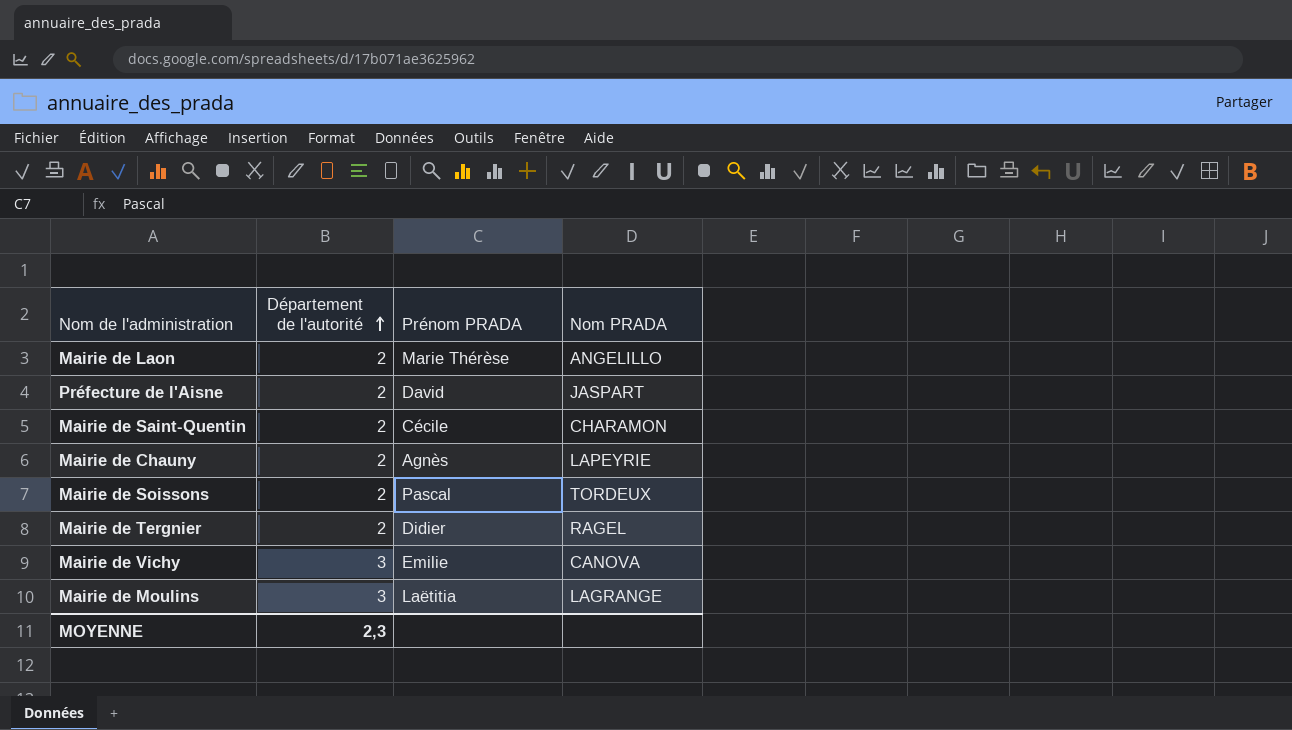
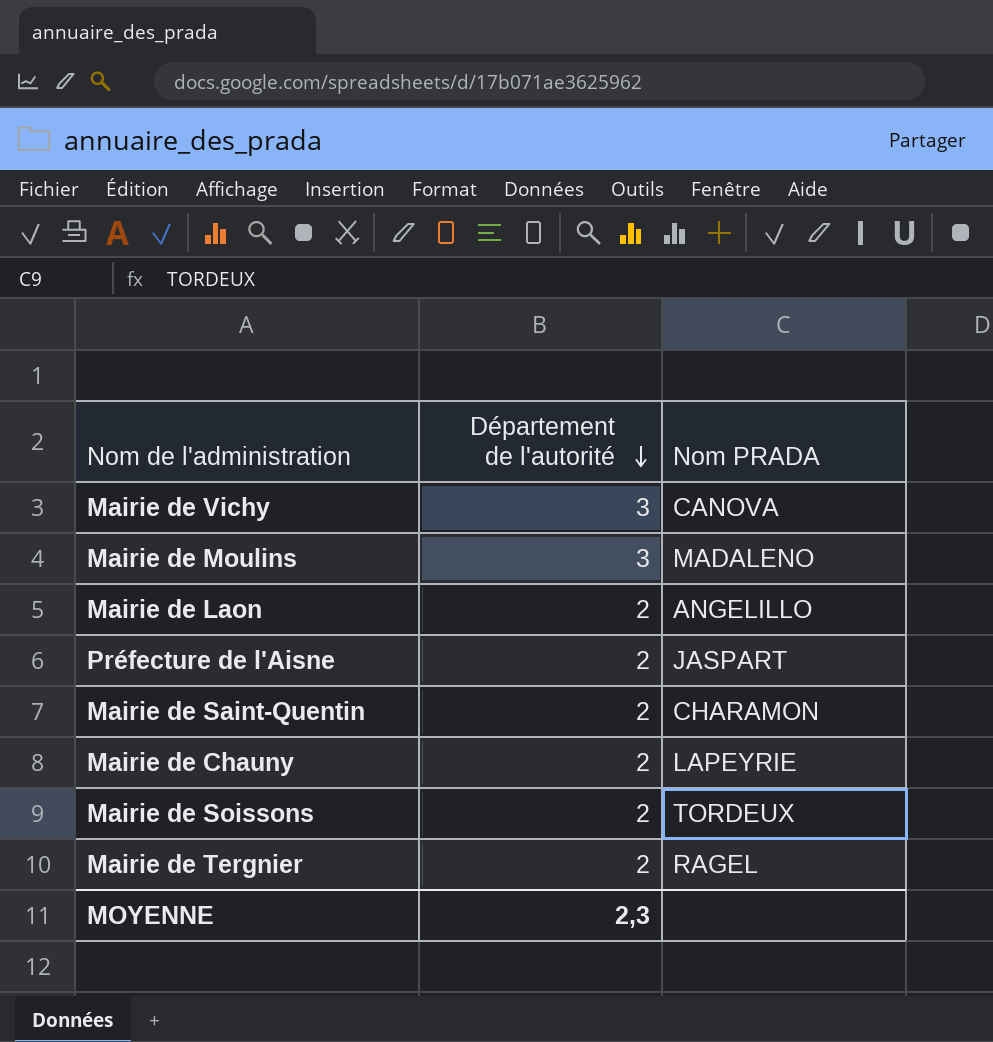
row order: Département de l'autorité ascending -> Département de l'autorité descending
column Prénom PRADA | position: 3 -> none
Mairie de Moulins | Nom PRADA: LAGRANGE -> MADALENO

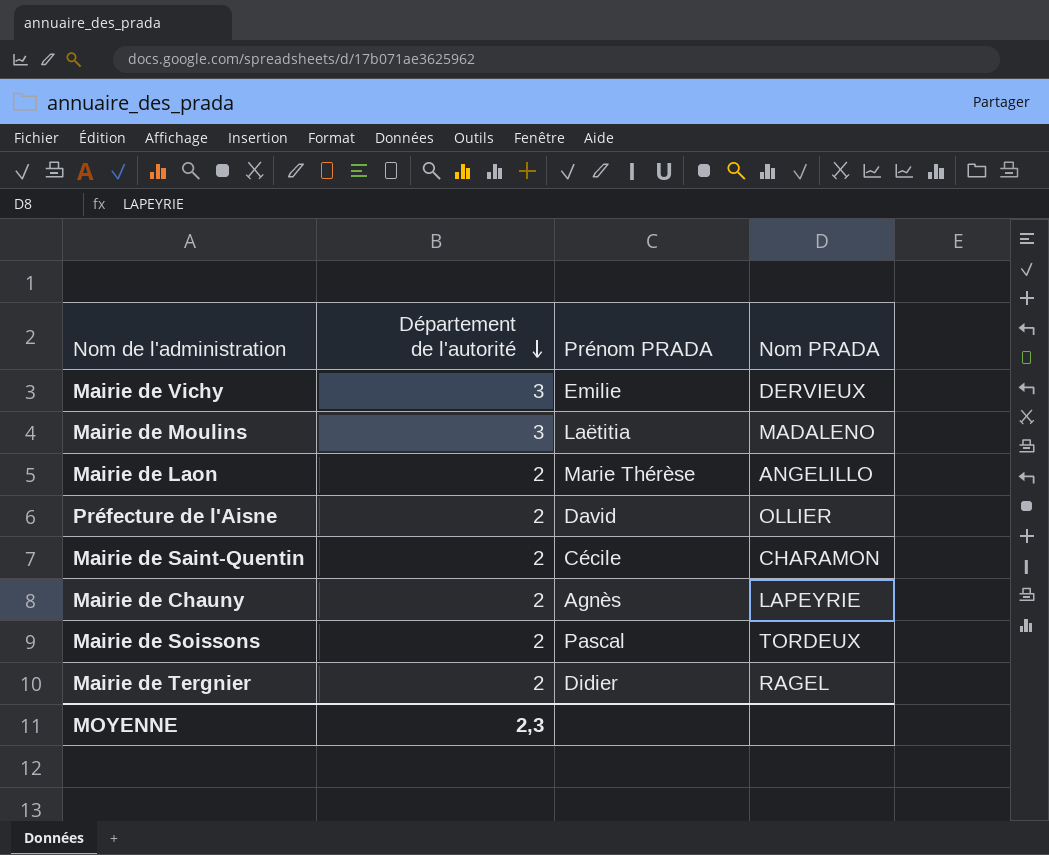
column Prénom PRADA | position: none -> 3
Mairie de Vichy | Nom PRADA: CANOVA -> DERVIEUX
Préfecture de l'Aisne | Nom PRADA: JASPART -> OLLIER

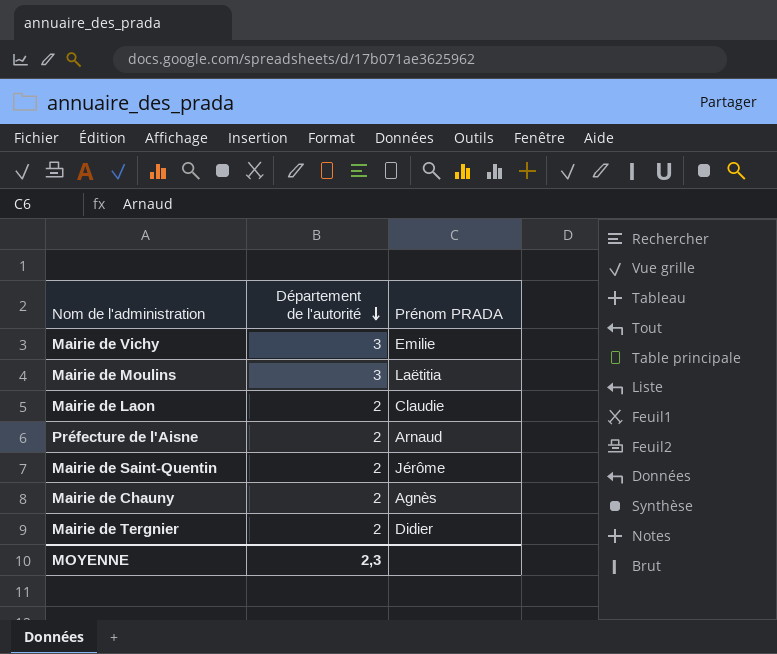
column Nom PRADA | position: 4 -> none
row Mairie de Soissons: 2 | Pascal | TORDEUX -> none
Mairie de Laon | Prénom PRADA: Marie Thérèse -> Claudie
Préfecture de l'Aisne | Prénom PRADA: David -> Arnaud
Mairie de Saint-Quentin | Prénom PRADA: Cécile -> Jérôme

